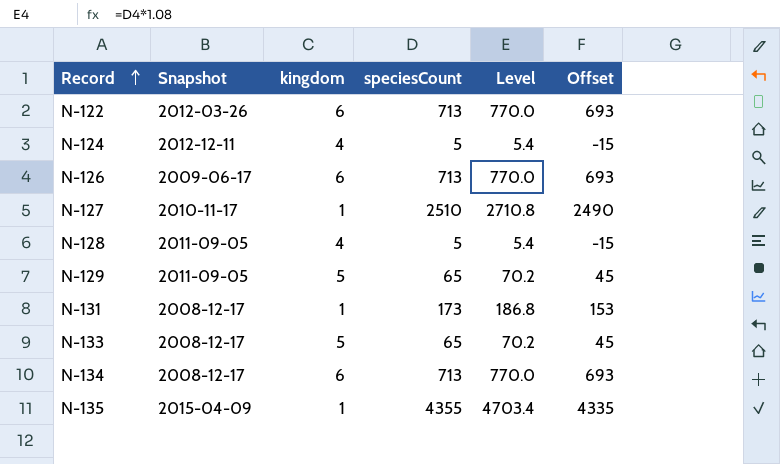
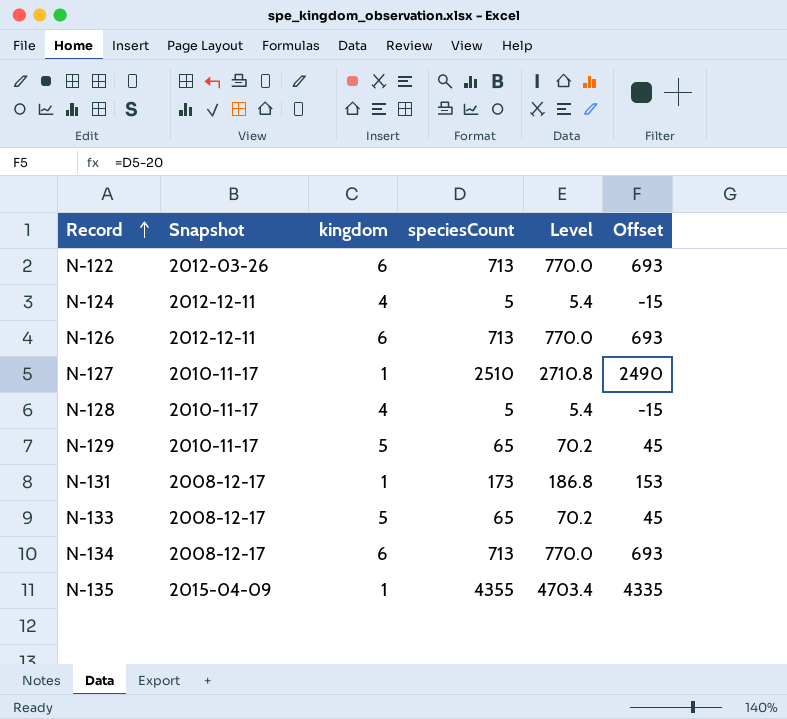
N-126 | Snapshot: 2009-06-17 -> 2012-12-11
N-128 | Snapshot: 2011-09-05 -> 2010-11-17
N-129 | Snapshot: 2011-09-05 -> 2010-11-17

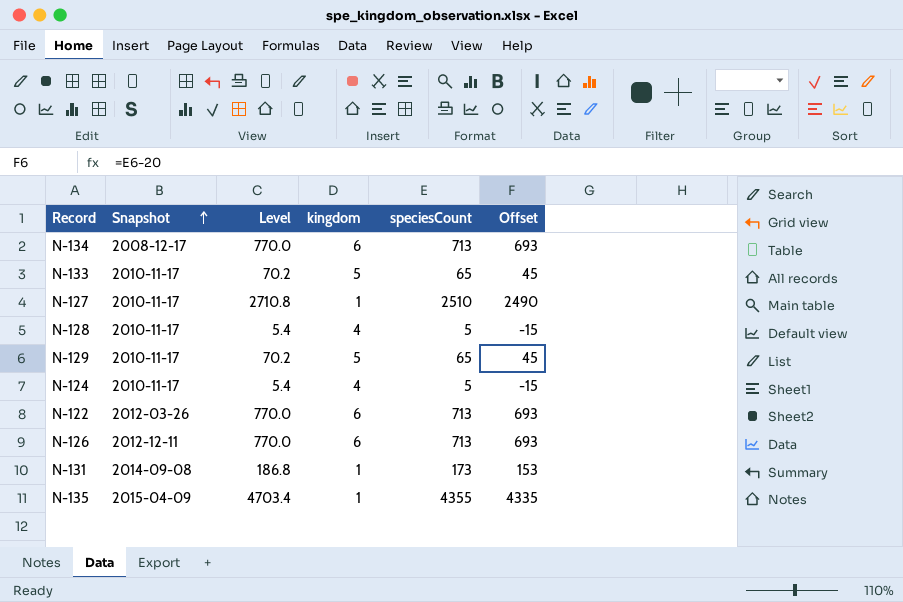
row order: Record ascending -> Snapshot ascending
column Level | position: 5 -> 3
N-133 | Snapshot: 2008-12-17 -> 2010-11-17
N-124 | Snapshot: 2012-12-11 -> 2010-11-17
N-131 | Snapshot: 2008-12-17 -> 2014-09-08

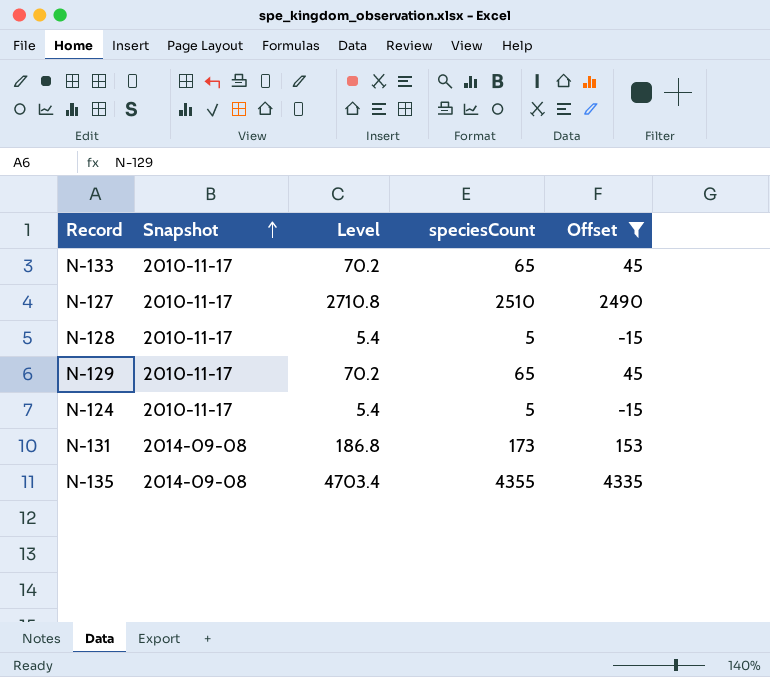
filter: none -> Offset != 693
column kingdom | position: 4 -> none
N-135 | Snapshot: 2015-04-09 -> 2014-09-08

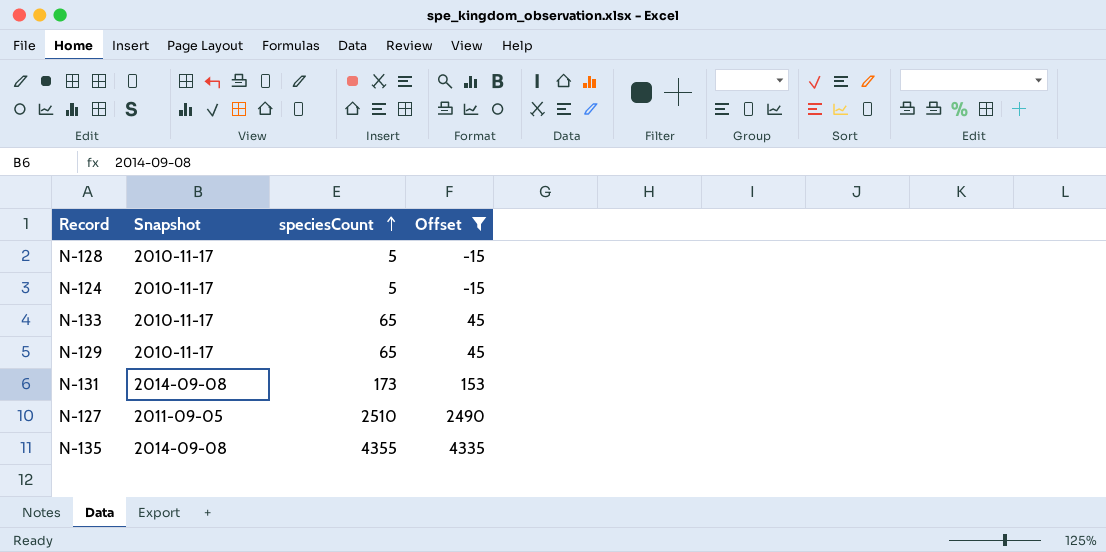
row order: Snapshot ascending -> speciesCount ascending
column Level | formula: [speciesCount] * 1.08 -> none
N-127 | Snapshot: 2010-11-17 -> 2011-09-05

